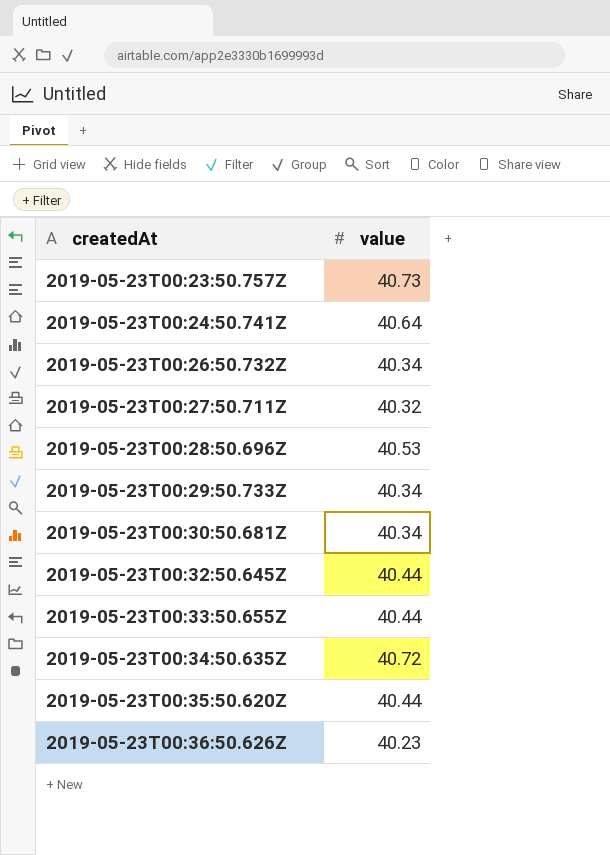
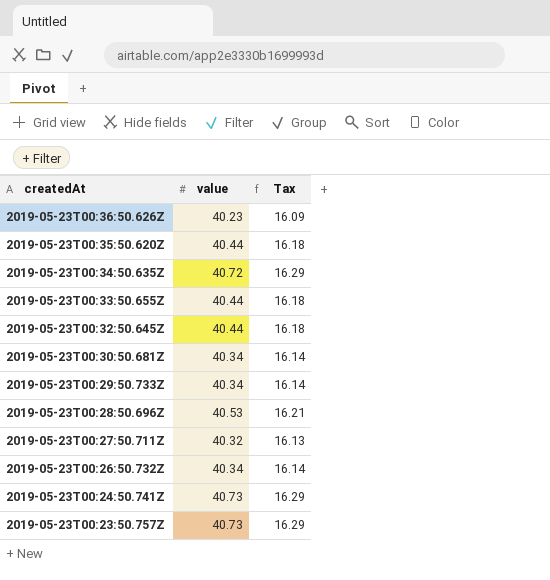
row order: createdAt ascending -> createdAt descending
column Tax | formula: none -> [value] * 0.4
2019-05-23T00:24:50.741Z | value: 40.64 -> 40.73

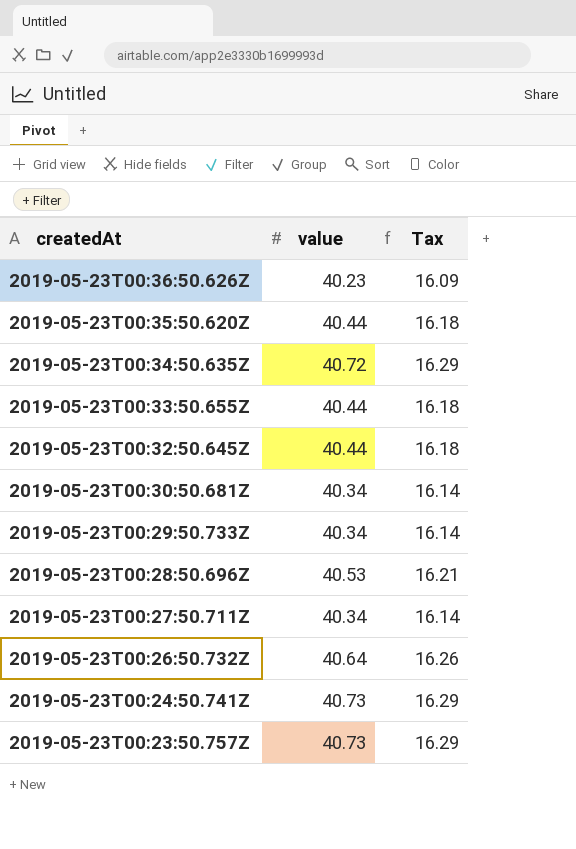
2019-05-23T00:27:50.711Z | value: 40.32 -> 40.34
2019-05-23T00:27:50.711Z | Tax: 16.13 -> 16.14
2019-05-23T00:26:50.732Z | value: 40.34 -> 40.64
2019-05-23T00:26:50.732Z | Tax: 16.14 -> 16.26

